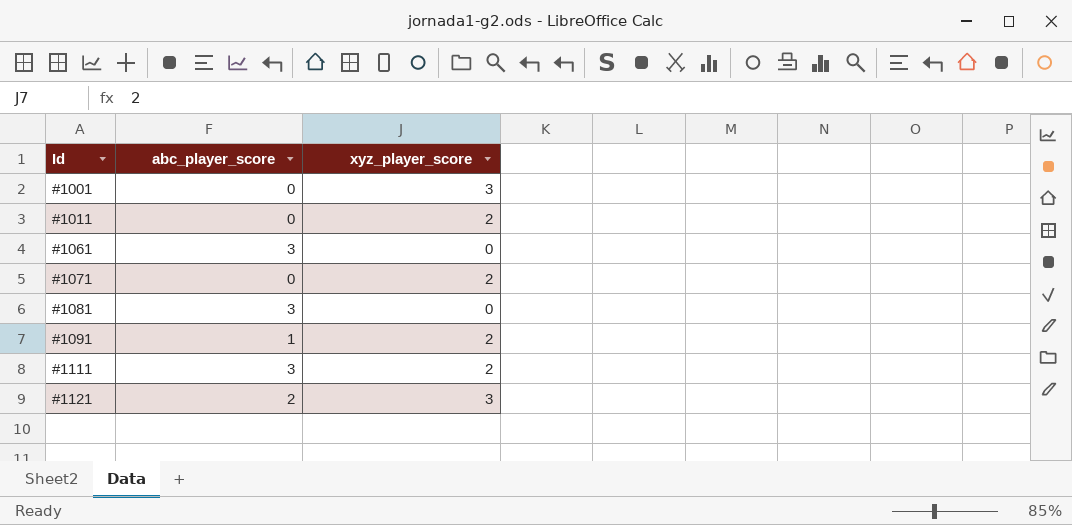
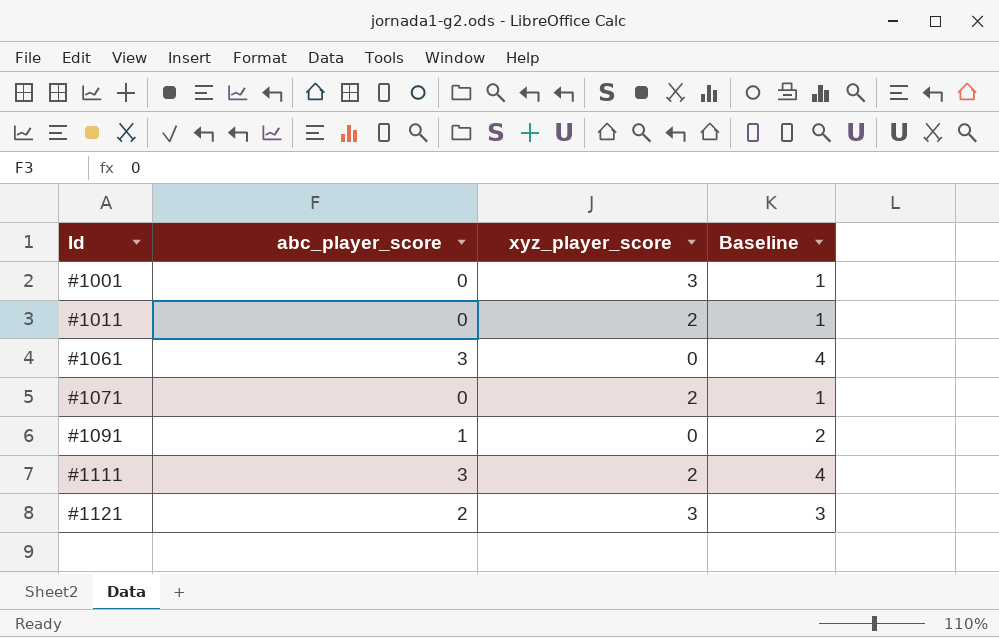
column Baseline | formula: none -> [abc_player_score] + 1
row #1081: 3 | 0 -> none
#1091 | xyz_player_score: 2 -> 0

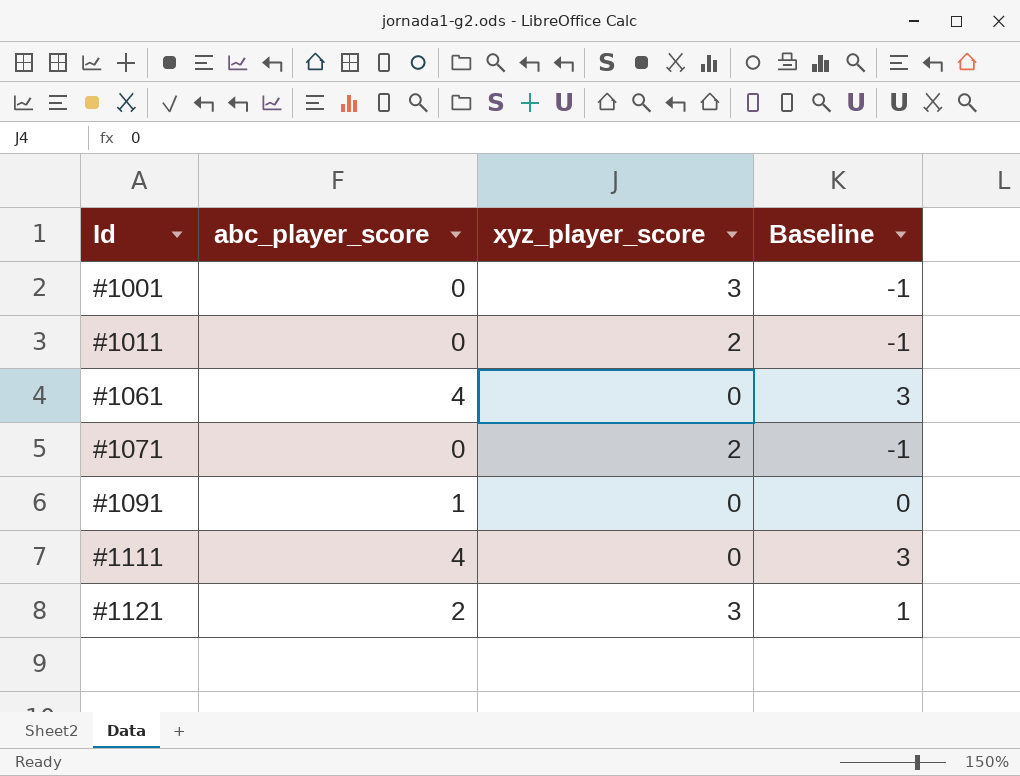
column Baseline | formula: [abc_player_score] + 1 -> [abc_player_score] - 1
#1061 | abc_player_score: 3 -> 4
#1111 | abc_player_score: 3 -> 4
#1111 | xyz_player_score: 2 -> 0

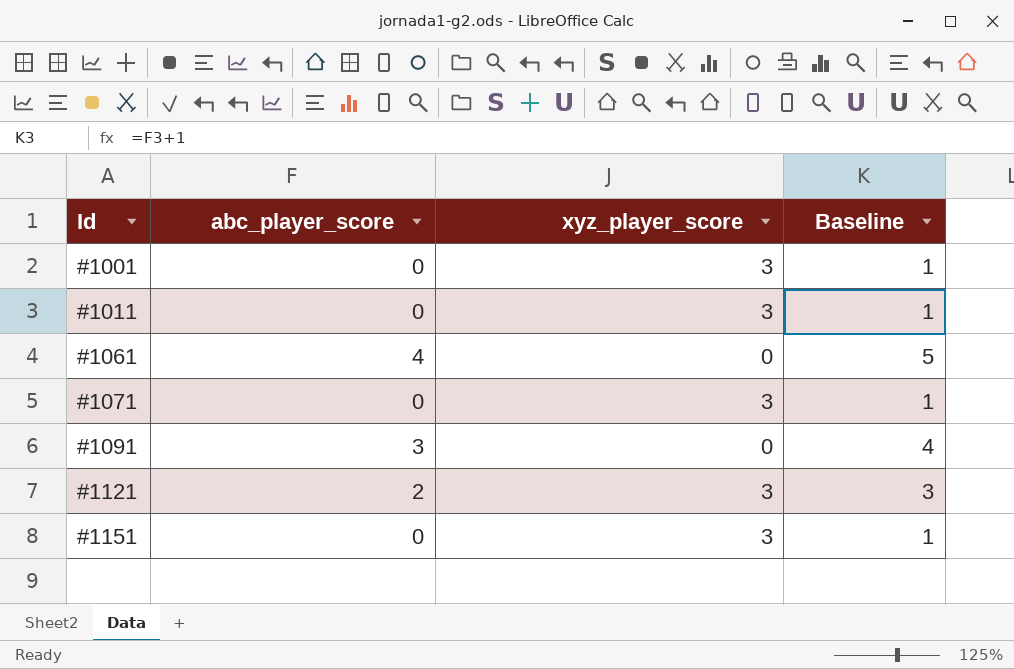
column Baseline | formula: [abc_player_score] - 1 -> [abc_player_score] + 1
row #1111: 4 | 0 | 3 -> none
#1011 | xyz_player_score: 2 -> 3
#1071 | xyz_player_score: 2 -> 3
#1091 | abc_player_score: 1 -> 3
row #1151: none -> 0 | 3 | 1

